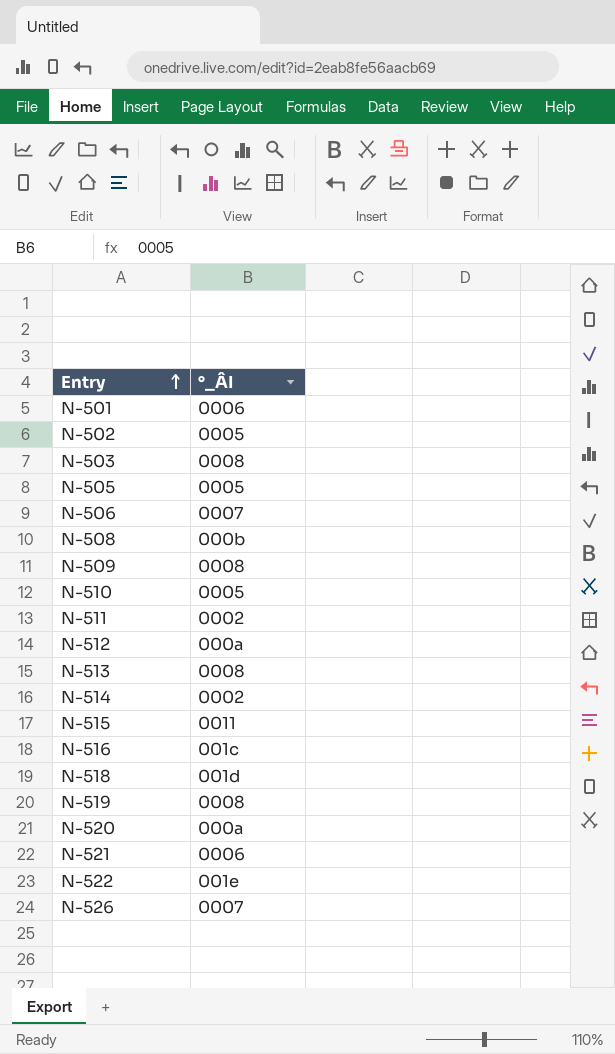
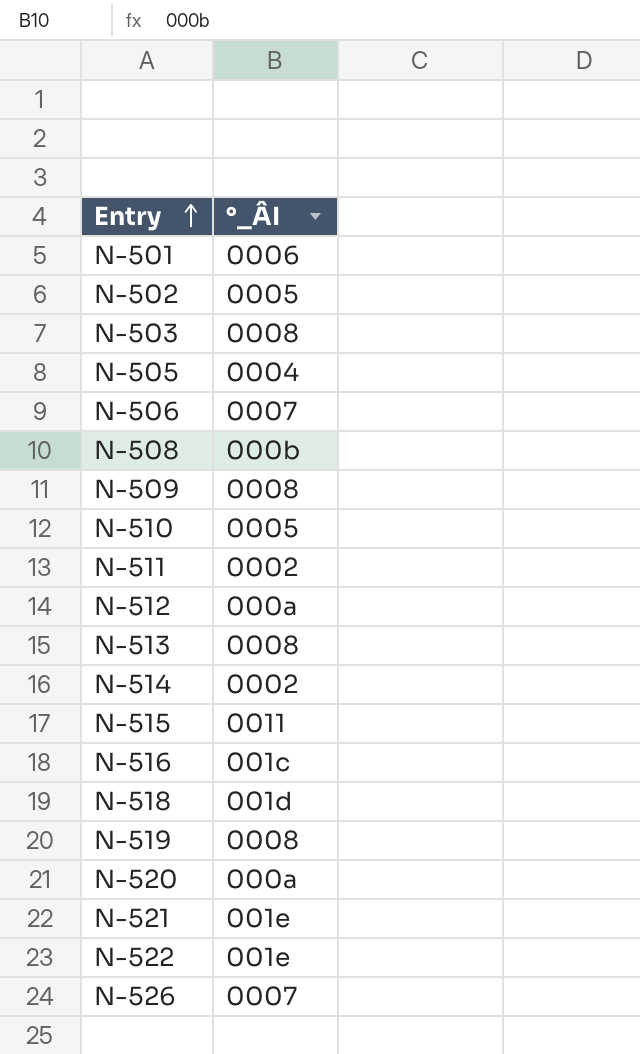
N-505 | °_ÂI: 0005 -> 0004
N-521 | °_ÂI: 0006 -> 001e

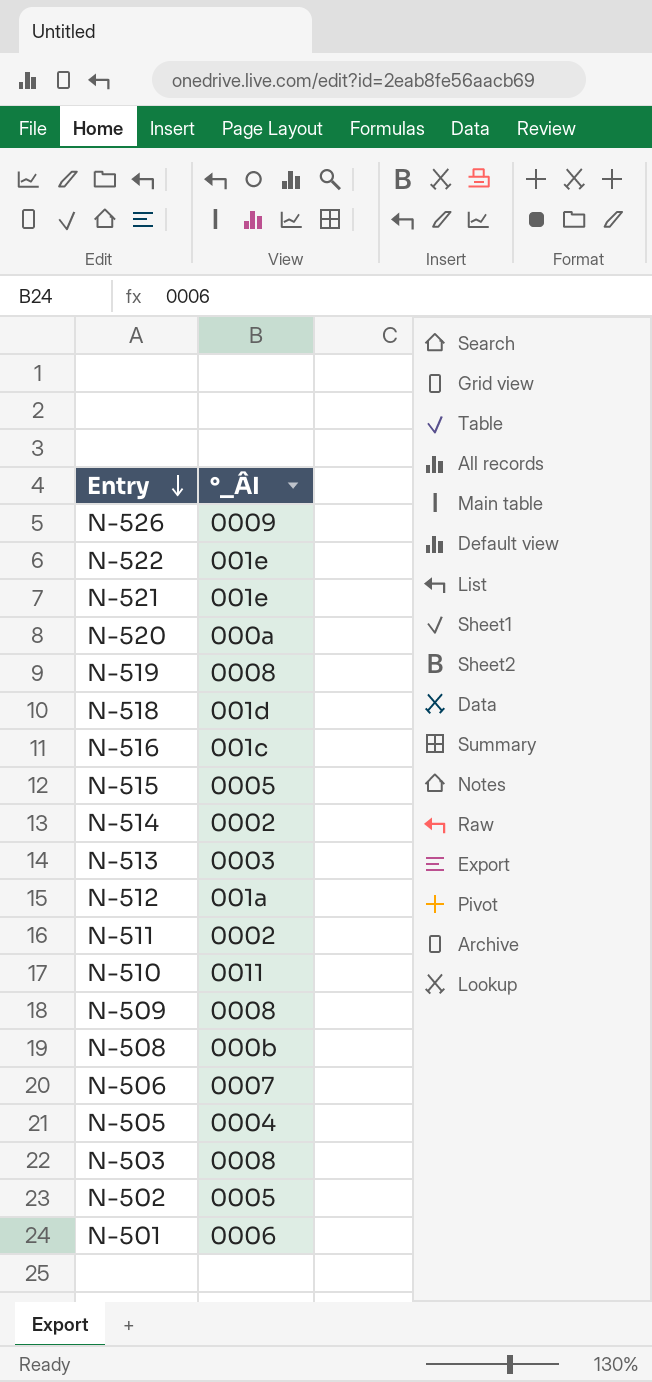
row order: Entry ascending -> Entry descending
N-526 | °_ÂI: 0007 -> 0009
N-515 | °_ÂI: 0011 -> 0005
N-513 | °_ÂI: 0008 -> 0003
N-512 | °_ÂI: 000a -> 001a
N-510 | °_ÂI: 0005 -> 0011

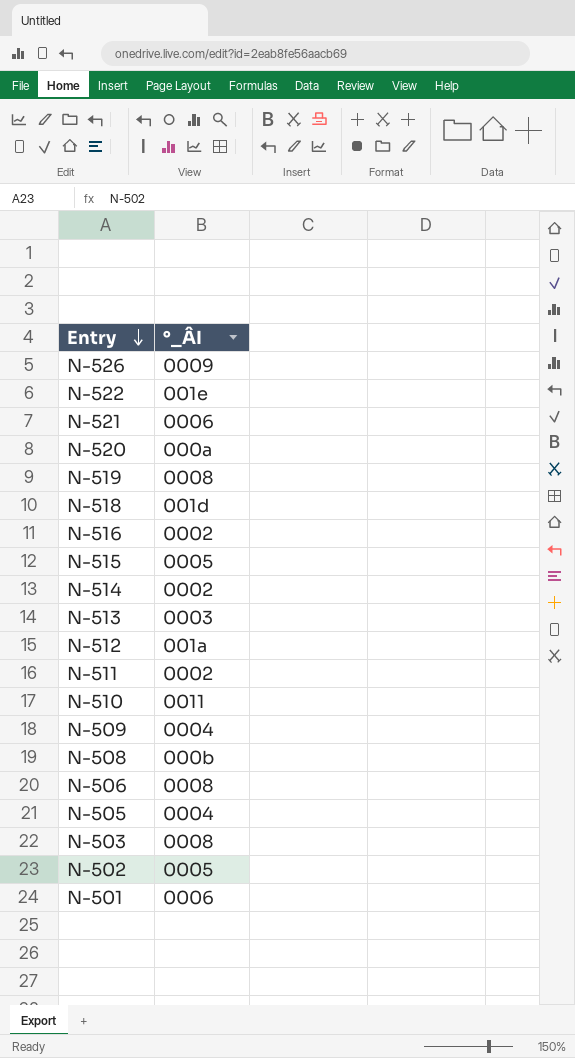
N-521 | °_ÂI: 001e -> 0006
N-516 | °_ÂI: 001c -> 0002
N-509 | °_ÂI: 0008 -> 0004
N-506 | °_ÂI: 0007 -> 0008

